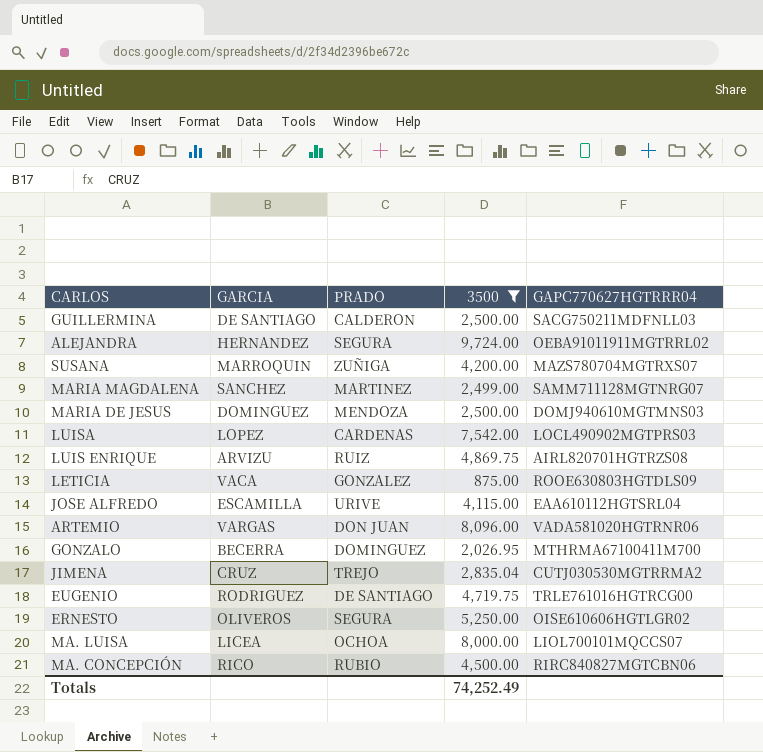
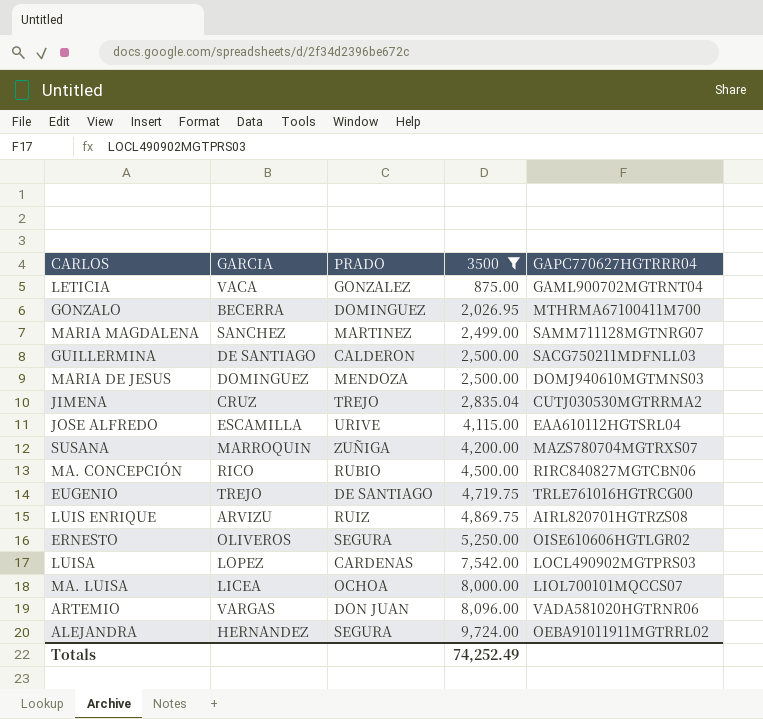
row order: none -> 3500 ascending
LETICIA | GAPC770627HGTRRR04: ROOE630803HGTDLS09 -> GAML900702MGTRNT04
EUGENIO | GARCIA: RODRIGUEZ -> TREJO

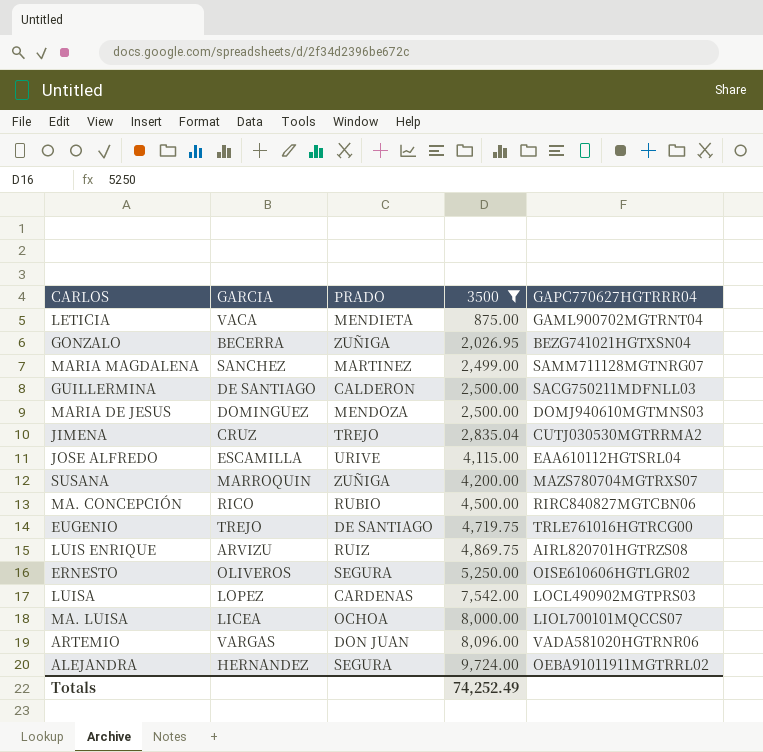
LETICIA | PRADO: GONZALEZ -> MENDIETA
GONZALO | PRADO: DOMINGUEZ -> ZUÑIGA
GONZALO | GAPC770627HGTRRR04: MTHRMA67100411M700 -> BEZG741021HGTXSN04

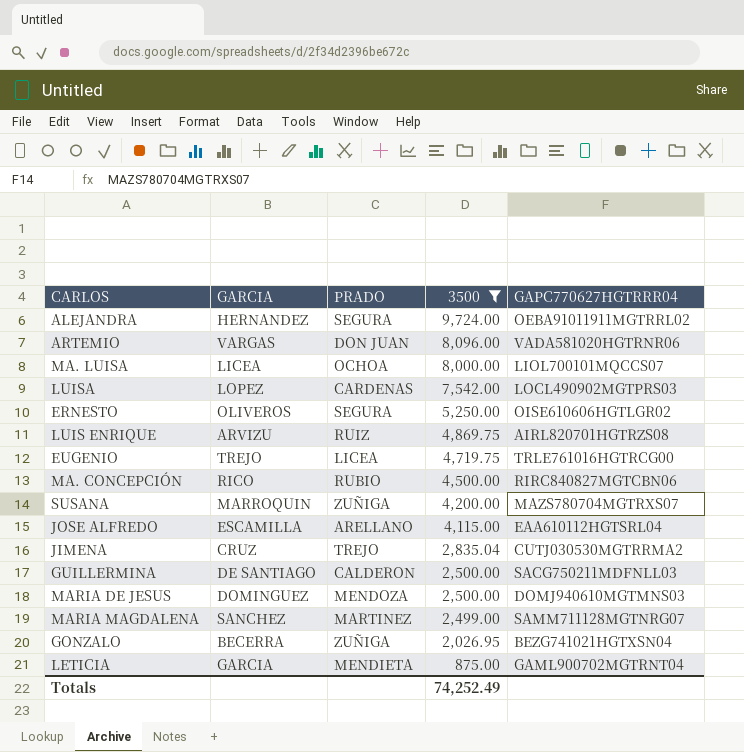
row order: 3500 ascending -> 3500 descending
EUGENIO | PRADO: DE SANTIAGO -> LICEA
JOSE ALFREDO | PRADO: URIVE -> ARELLANO
LETICIA | GARCIA: VACA -> GARCIA

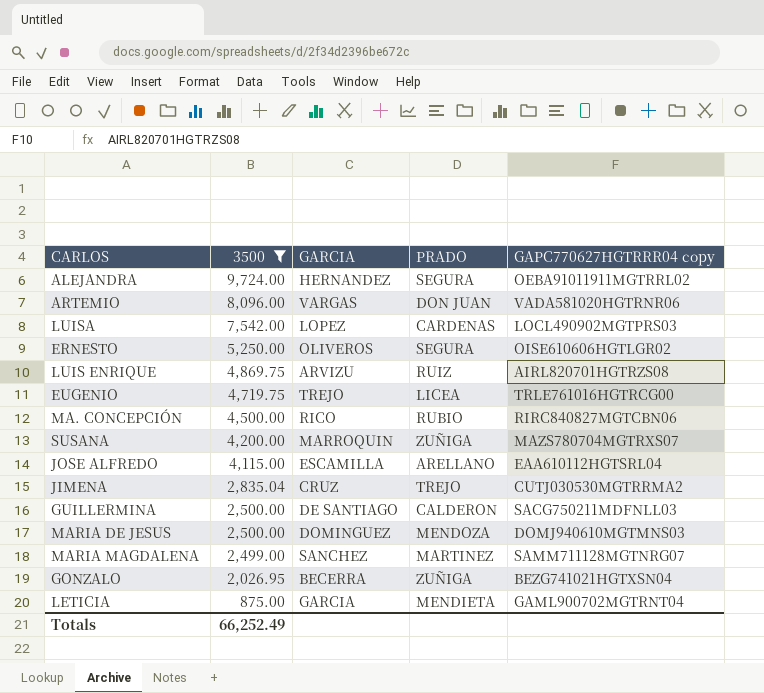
column 3500 | position: 4 -> 2
column name: GAPC770627HGTRRR04 -> GAPC770627HGTRRR04 copy
row MA. LUISA: LICEA | OCHOA | 8,000.00 | LIOL700101MQCCS07 -> none
Totals | 3500: 74,252.49 -> 66,252.49

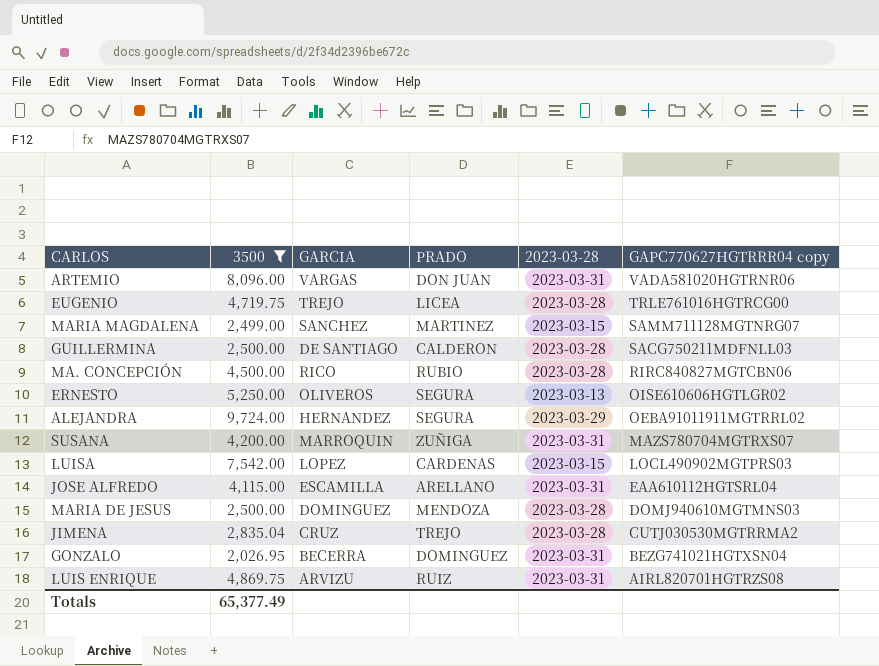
row order: 3500 descending -> GAPC770627HGTRRR04 copy descending
column 2023-03-28 | position: none -> 5
row LETICIA: 875.00 | GARCIA | MENDIETA | GAML900702MGTRNT04 -> none
GONZALO | PRADO: ZUÑIGA -> DOMINGUEZ
Totals | 3500: 66,252.49 -> 65,377.49

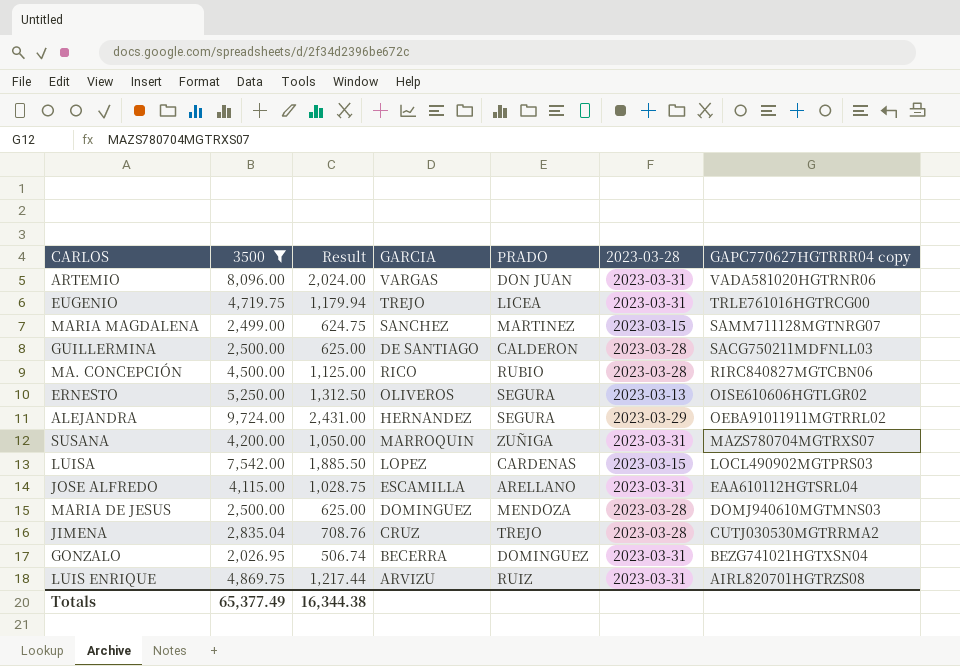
column Result | formula: none -> [3500] * 0.25
EUGENIO | 2023-03-28: 2023-03-28 -> 2023-03-31

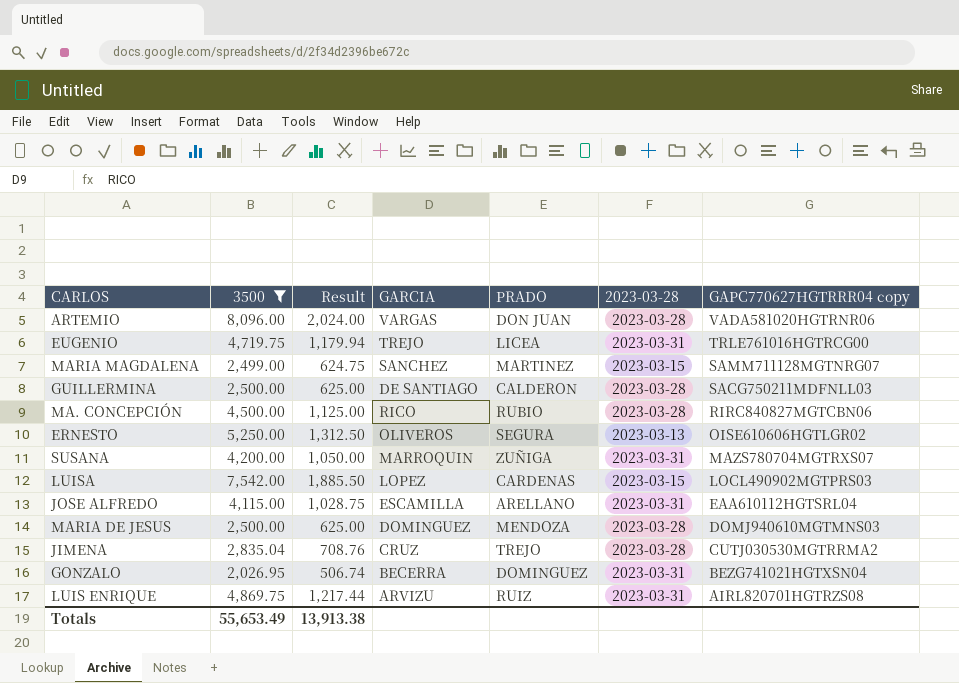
row ALEJANDRA: 9,724.00 | 2,431.00 | HERNANDEZ | SEGURA | 2023-03-29 | OEBA91011911MGTRRL02 -> none
ARTEMIO | 2023-03-28: 2023-03-31 -> 2023-03-28
Totals | 3500: 65,377.49 -> 55,653.49
Totals | Result: 16,344.38 -> 13,913.38

